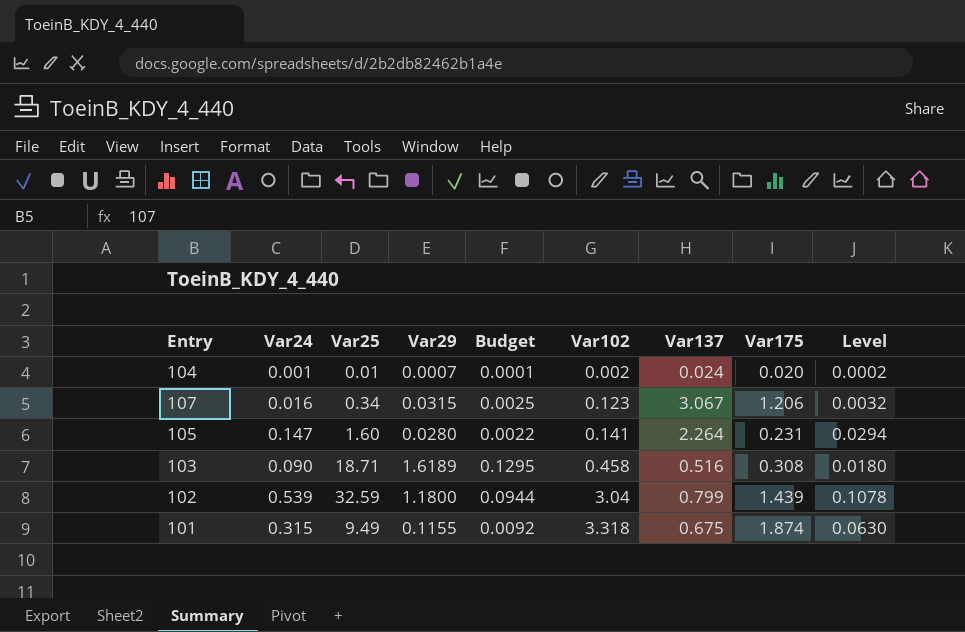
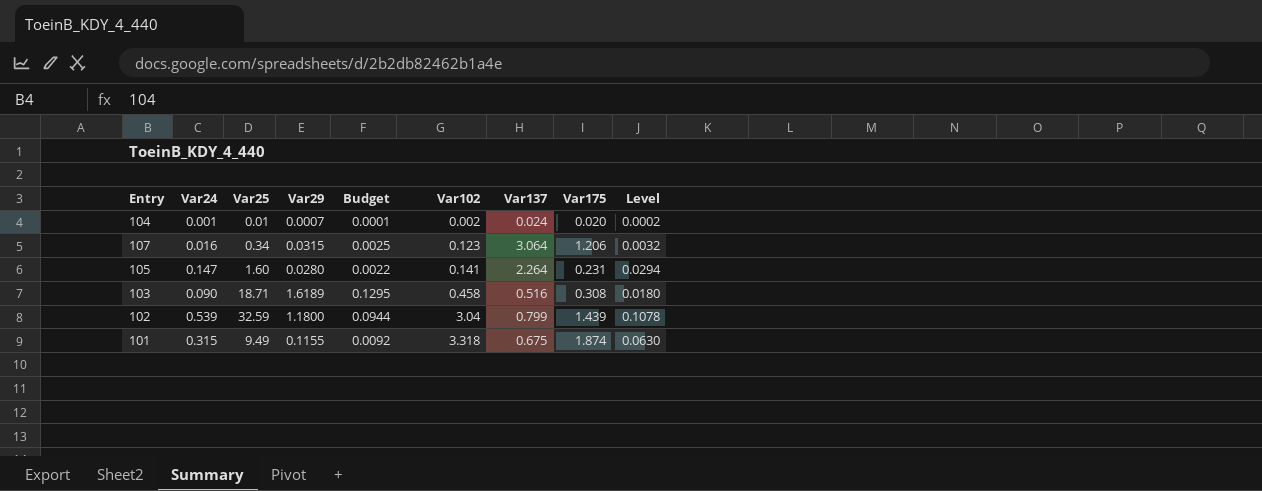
107 | Var137: 3.067 -> 3.064

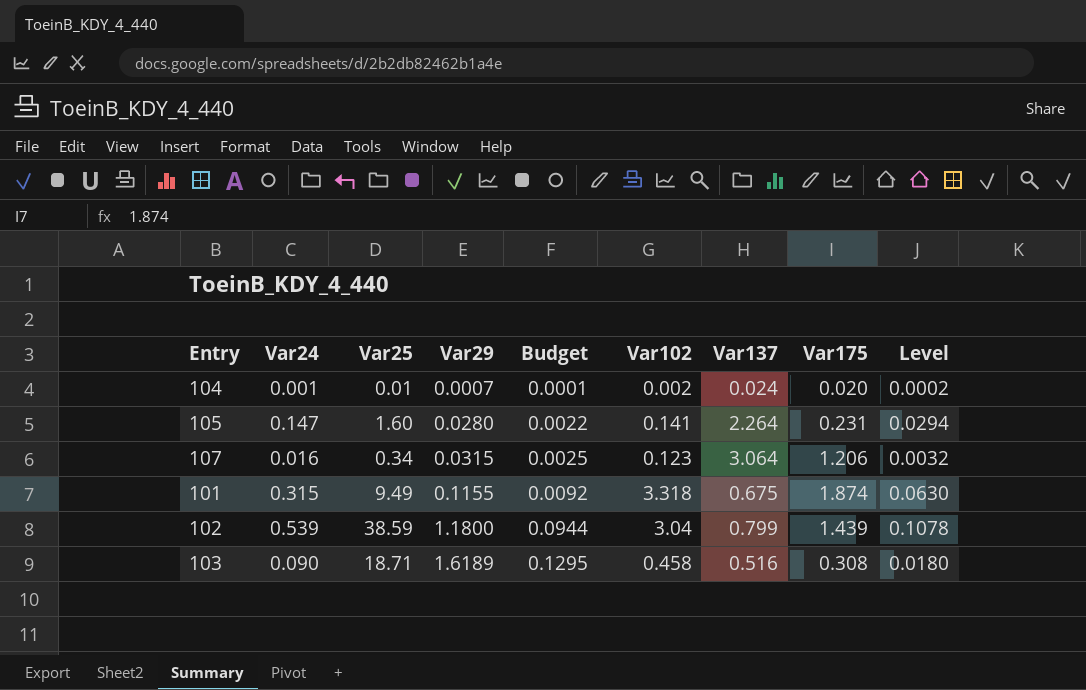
row order: Var102 ascending -> Var29 ascending
102 | Var25: 32.59 -> 38.59

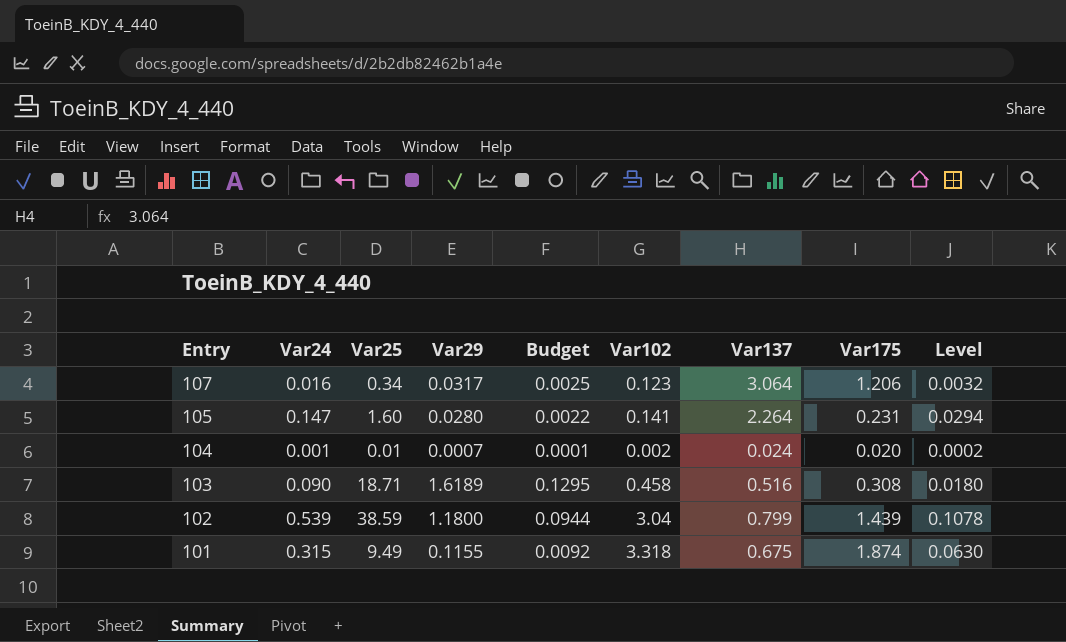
row order: Var29 ascending -> Entry descending
107 | Var29: 0.0315 -> 0.0317

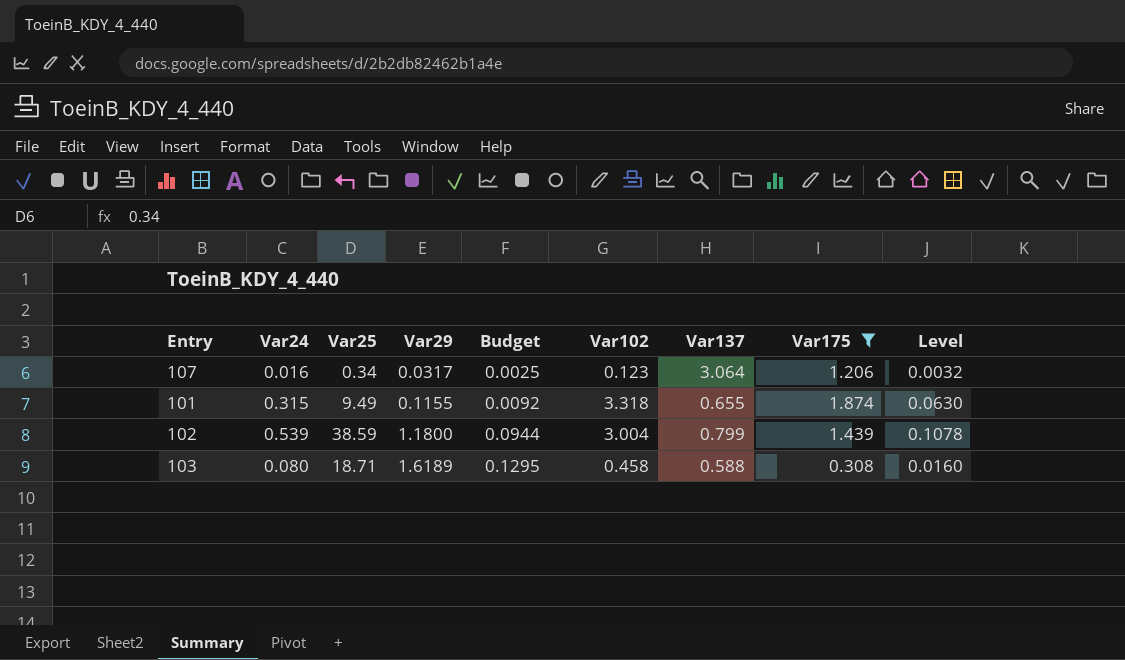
filter: none -> Var175 >= 0.308
row order: Entry descending -> Var29 ascending
101 | Var137: 0.675 -> 0.655
102 | Var102: 3.04 -> 3.004
103 | Var24: 0.090 -> 0.080
103 | Var137: 0.516 -> 0.588
103 | Level: 0.0180 -> 0.0160

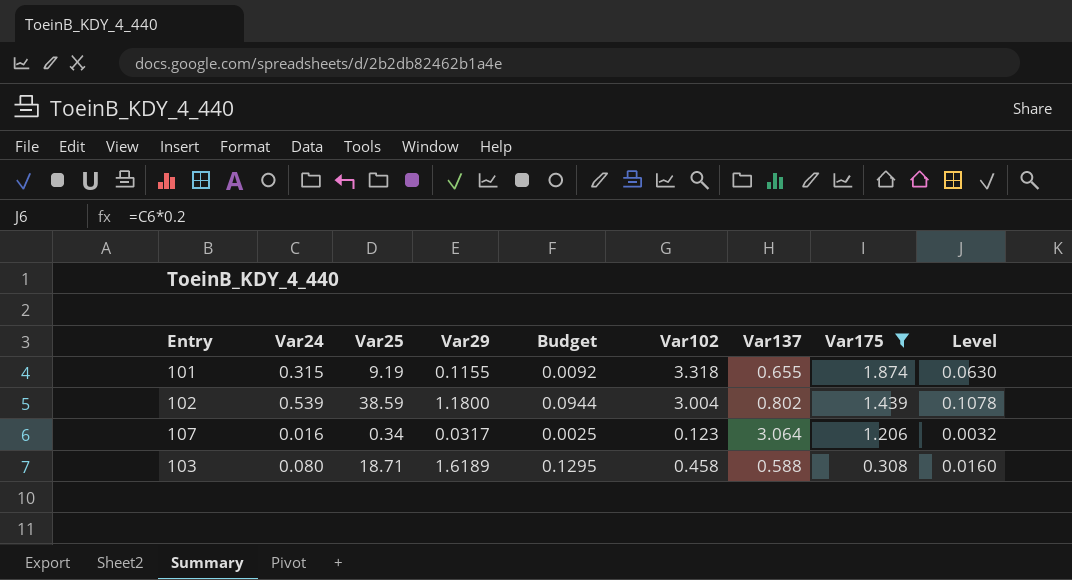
row order: Var29 ascending -> Var175 descending
101 | Var25: 9.49 -> 9.19
102 | Var137: 0.799 -> 0.802

